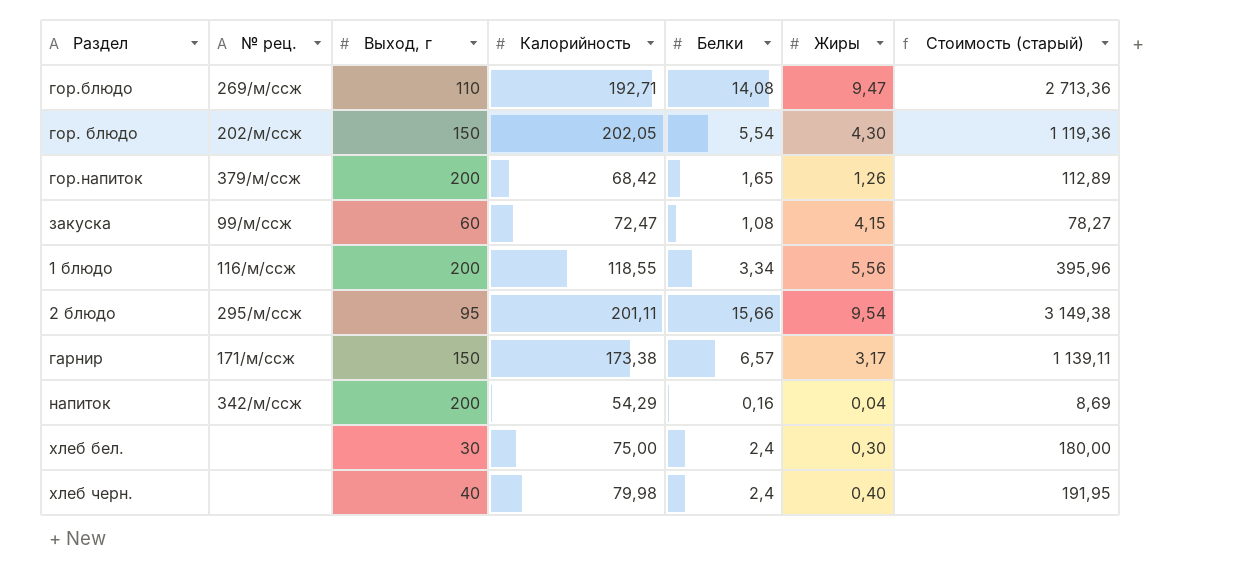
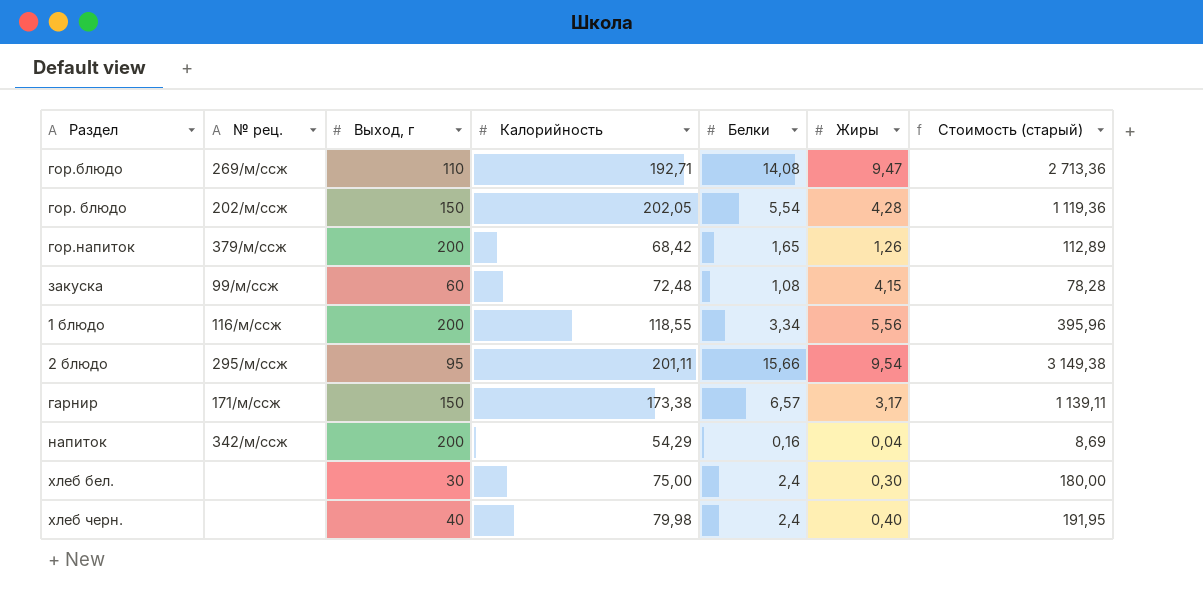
гор. блюдо | Жиры: 4,30 -> 4,28
закуска | Калорийность: 72,47 -> 72,48
закуска | Стоимость (старый): 78,27 -> 78,28

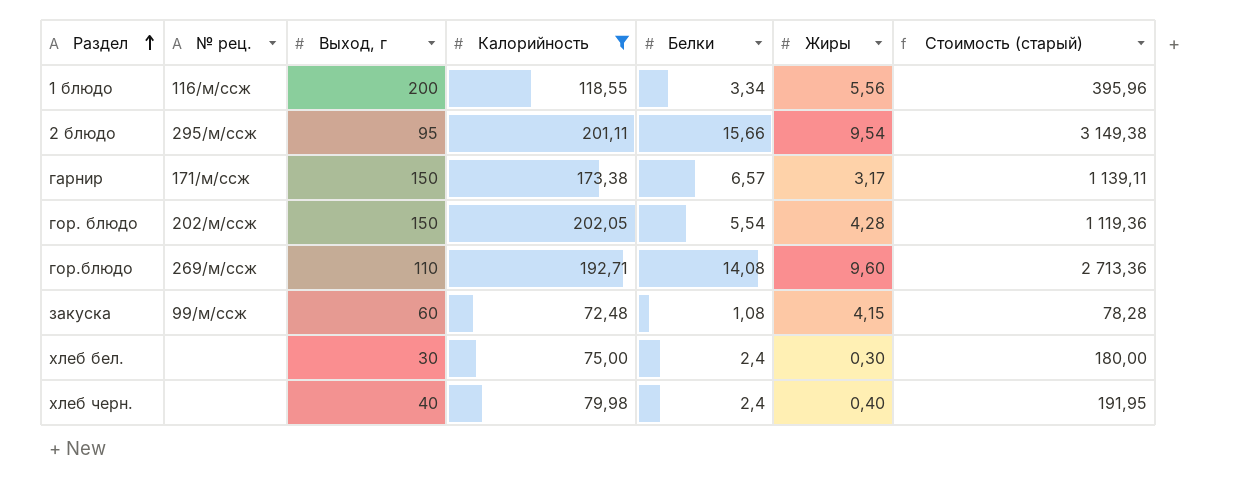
filter: none -> Калорийность >= 72,48
row order: none -> Раздел ascending
гор.блюдо | Жиры: 9,47 -> 9,60

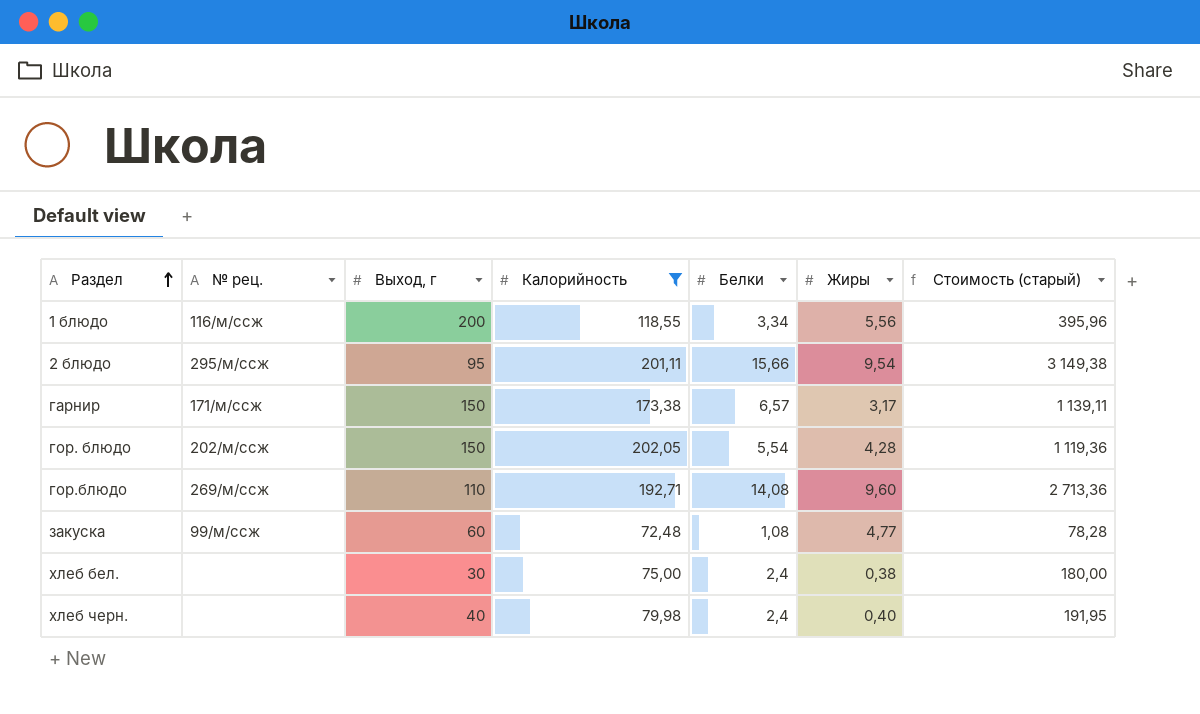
закуска | Жиры: 4,15 -> 4,77
хлеб бел. | Жиры: 0,30 -> 0,38

